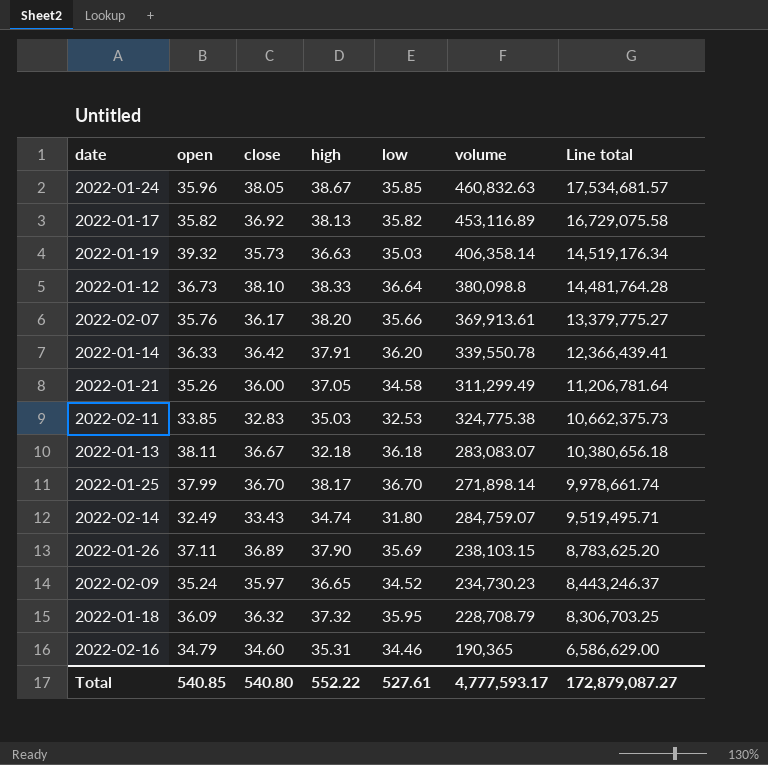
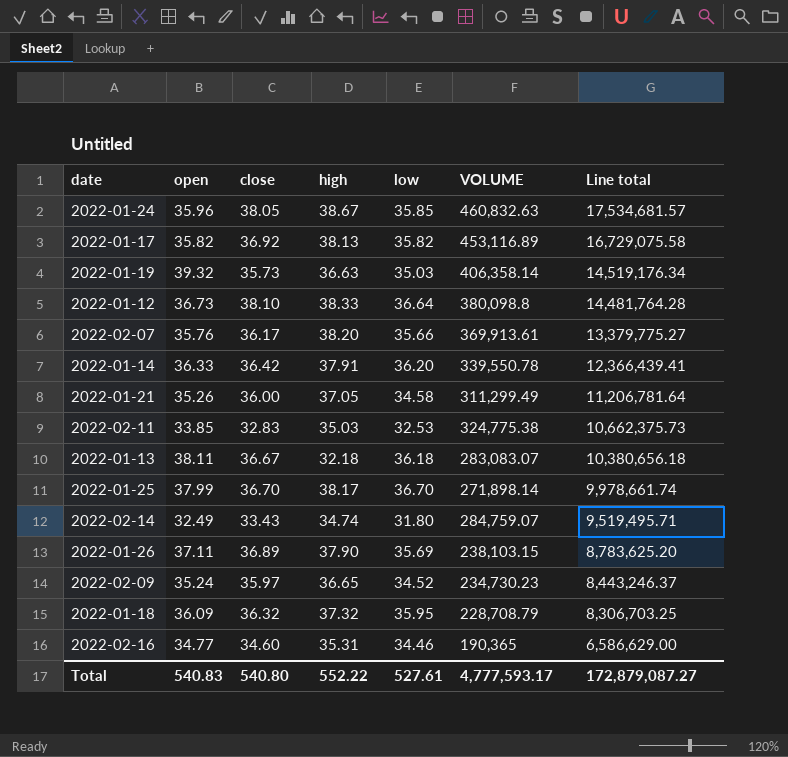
column name: volume -> VOLUME
2022-02-16 | open: 34.79 -> 34.77
Total | open: 540.85 -> 540.83

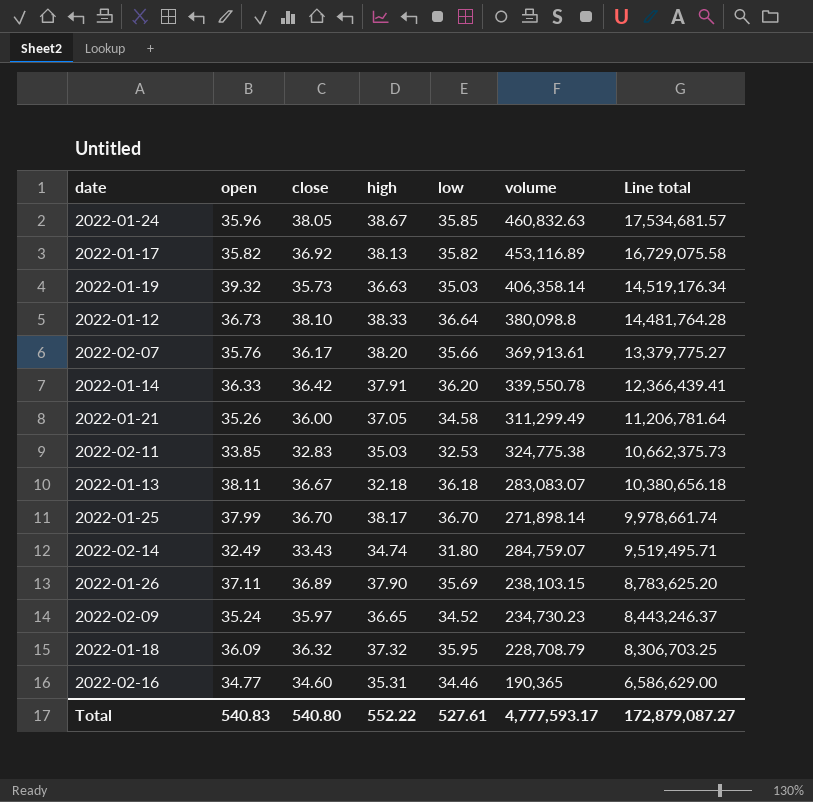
column name: VOLUME -> volume

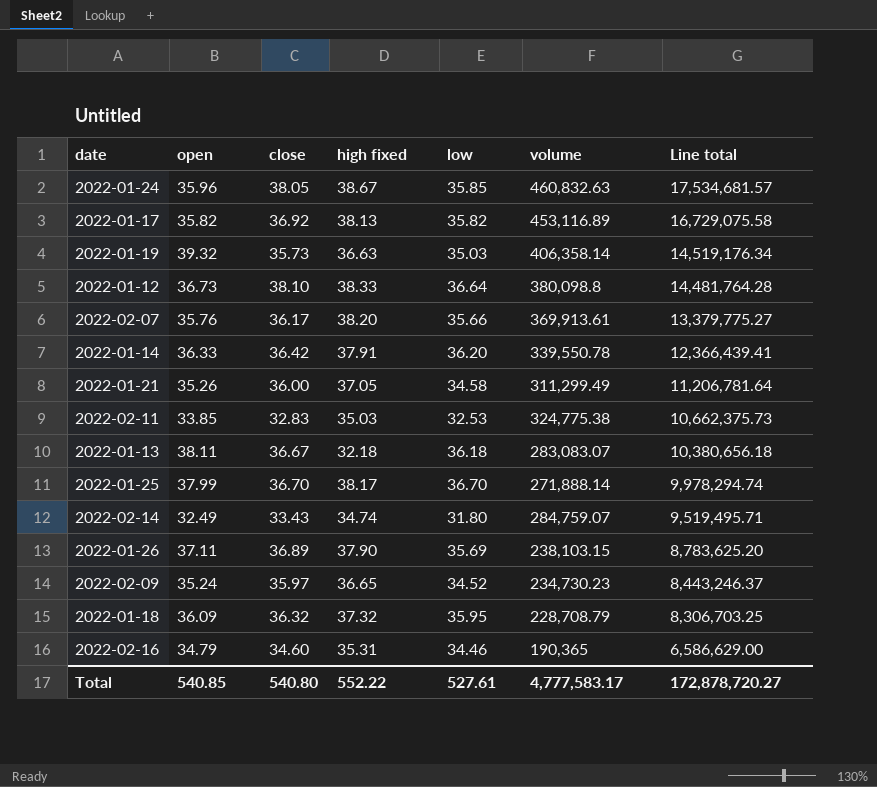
column name: high -> high fixed
2022-01-25 | volume: 271,898.14 -> 271,888.14
2022-01-25 | Line total: 9,978,661.74 -> 9,978,294.74
2022-02-16 | open: 34.77 -> 34.79
Total | open: 540.83 -> 540.85
Total | volume: 4,777,593.17 -> 4,777,583.17
Total | Line total: 172,879,087.27 -> 172,878,720.27

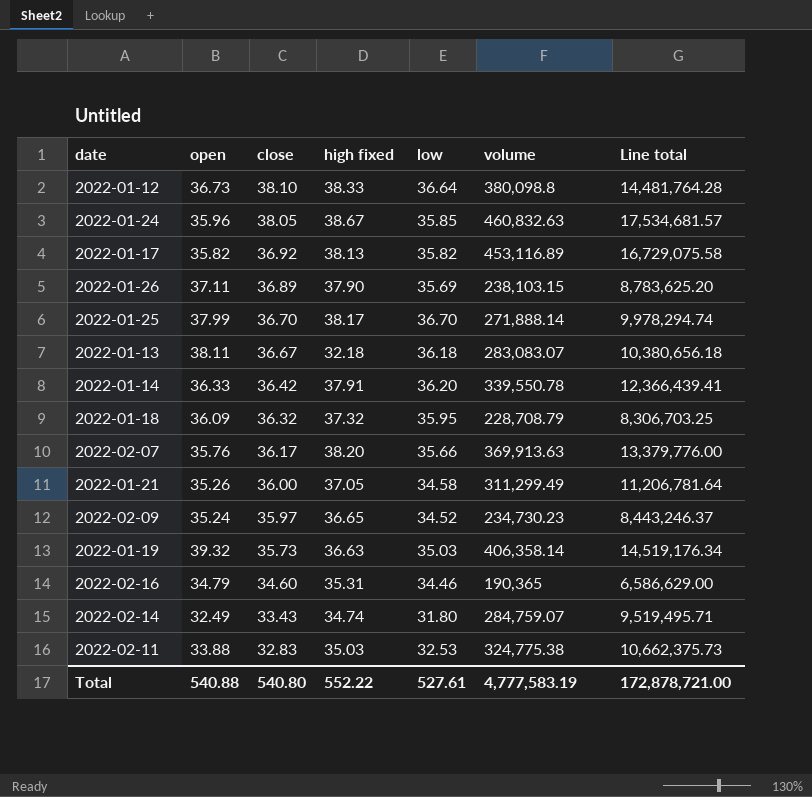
row order: Line total descending -> close descending
2022-02-07 | volume: 369,913.61 -> 369,913.63
2022-02-07 | Line total: 13,379,775.27 -> 13,379,776.00
2022-02-11 | open: 33.85 -> 33.88
Total | open: 540.85 -> 540.88
Total | volume: 4,777,583.17 -> 4,777,583.19
Total | Line total: 172,878,720.27 -> 172,878,721.00

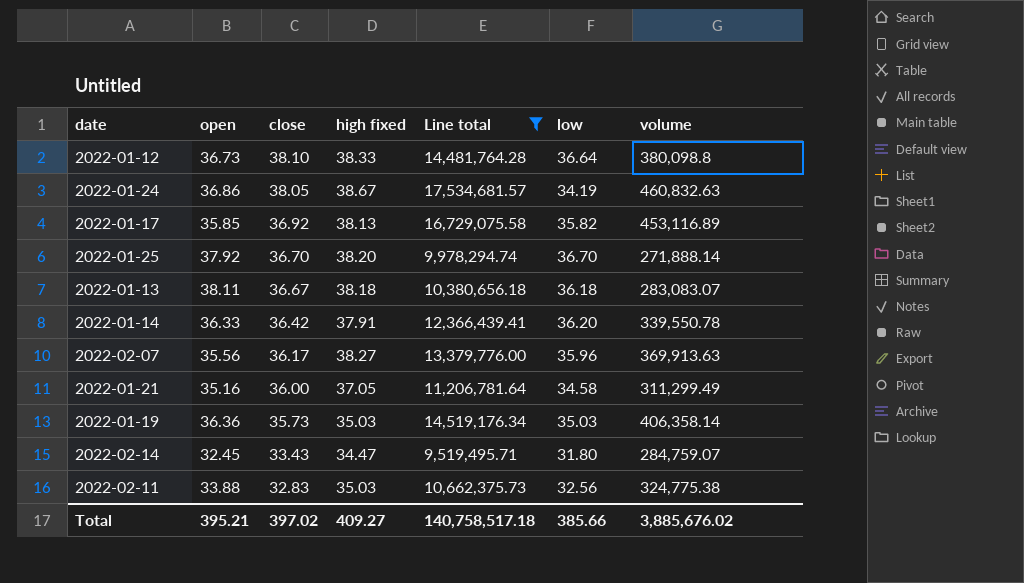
filter: none -> Line total >= 9,519,495.71
column Line total | position: 7 -> 5
2022-01-24 | open: 35.96 -> 36.86
2022-01-24 | low: 35.85 -> 34.19
2022-01-17 | open: 35.82 -> 35.85
2022-01-25 | open: 37.99 -> 37.92
2022-01-25 | high fixed: 38.17 -> 38.20
2022-01-13 | high fixed: 32.18 -> 38.18
2022-02-07 | open: 35.76 -> 35.56
2022-02-07 | high fixed: 38.20 -> 38.27
2022-02-07 | low: 35.66 -> 35.96
2022-01-21 | open: 35.26 -> 35.16
2022-01-19 | open: 39.32 -> 36.36
2022-01-19 | high fixed: 36.63 -> 35.03
2022-02-14 | open: 32.49 -> 32.45
2022-02-14 | high fixed: 34.74 -> 34.47
2022-02-11 | low: 32.53 -> 32.56
Total | open: 540.88 -> 395.21
Total | close: 540.80 -> 397.02
Total | high fixed: 552.22 -> 409.27
Total | Line total: 172,878,721.00 -> 140,758,517.18
Total | low: 527.61 -> 385.66
Total | volume: 4,777,583.19 -> 3,885,676.02

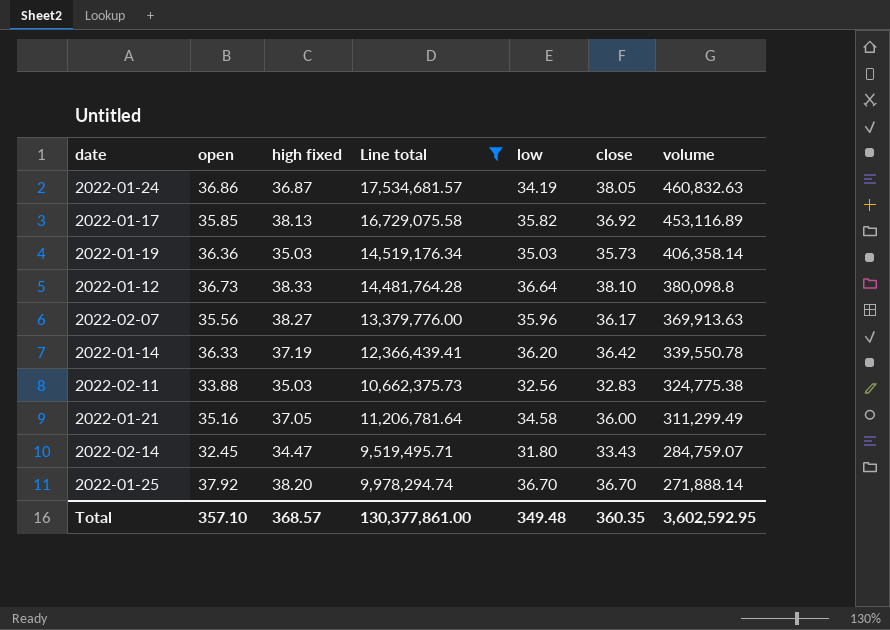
row order: close descending -> volume descending
column close | position: 3 -> 6
row 2022-01-13: 38.11 | 36.67 | 38.18 | 10,380,656.18 | 36.18 | 283,083.07 -> none
2022-01-24 | high fixed: 38.67 -> 36.87
2022-01-14 | high fixed: 37.91 -> 37.19
Total | open: 395.21 -> 357.10
Total | high fixed: 409.27 -> 368.57
Total | Line total: 140,758,517.18 -> 130,377,861.00
Total | low: 385.66 -> 349.48
Total | close: 397.02 -> 360.35
Total | volume: 3,885,676.02 -> 3,602,592.95

